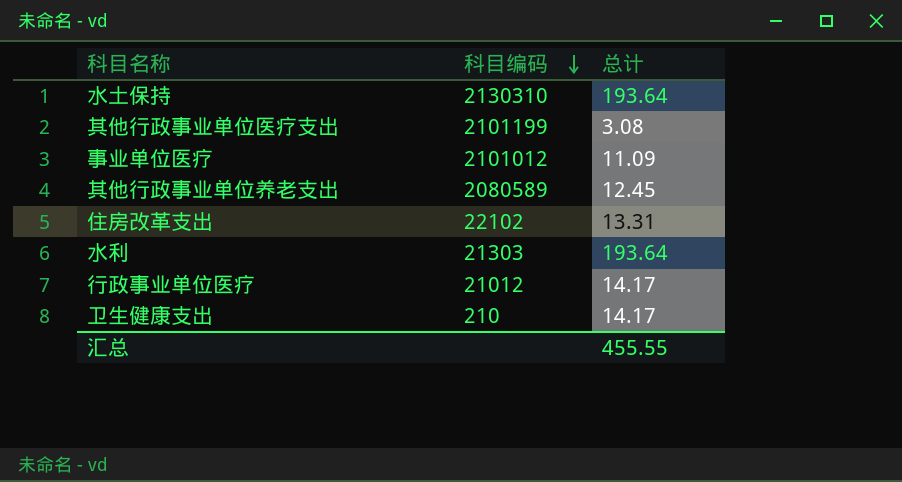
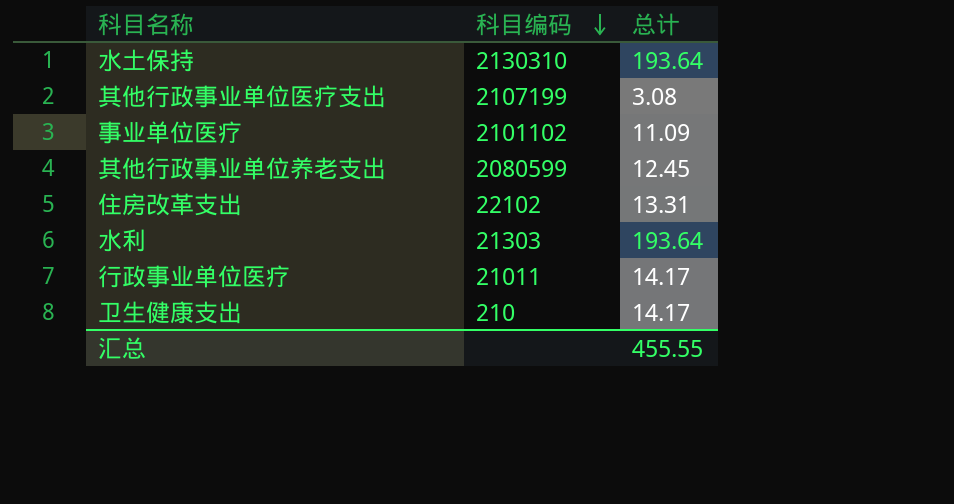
其他行政事业单位医疗支出 | 科目编码: 2101199 -> 2107199
事业单位医疗 | 科目编码: 2101012 -> 2101102
其他行政事业单位养老支出 | 科目编码: 2080589 -> 2080599
行政事业单位医疗 | 科目编码: 21012 -> 21011

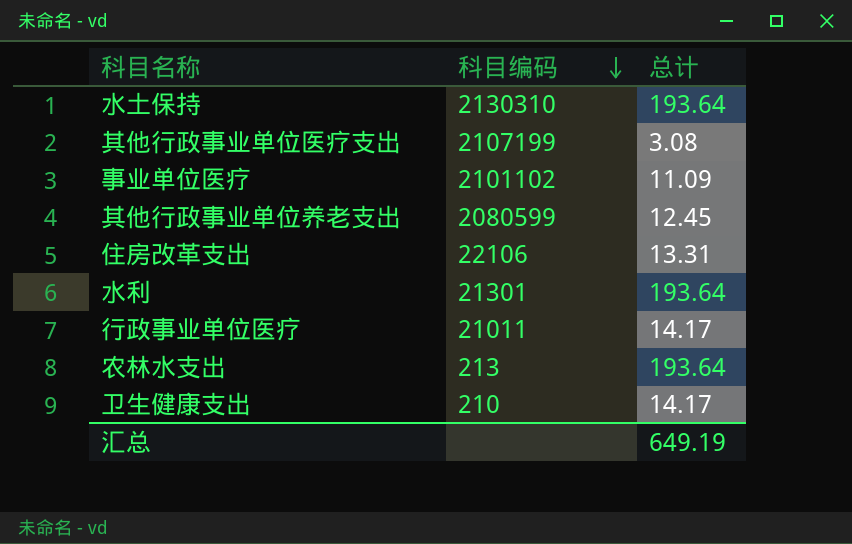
住房改革支出 | 科目编码: 22102 -> 22106
水利 | 科目编码: 21303 -> 21301
row 农林水支出: none -> 213 | 193.64
汇总 | 总计: 455.55 -> 649.19

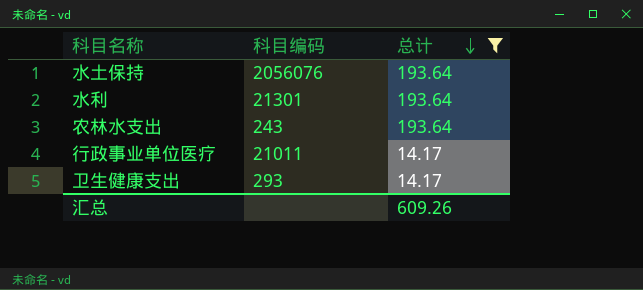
filter: none -> 总计 >= 14.17
row order: 科目编码 descending -> 总计 descending
水土保持 | 科目编码: 2130310 -> 2056076
农林水支出 | 科目编码: 213 -> 243
卫生健康支出 | 科目编码: 210 -> 293
汇总 | 总计: 649.19 -> 609.26

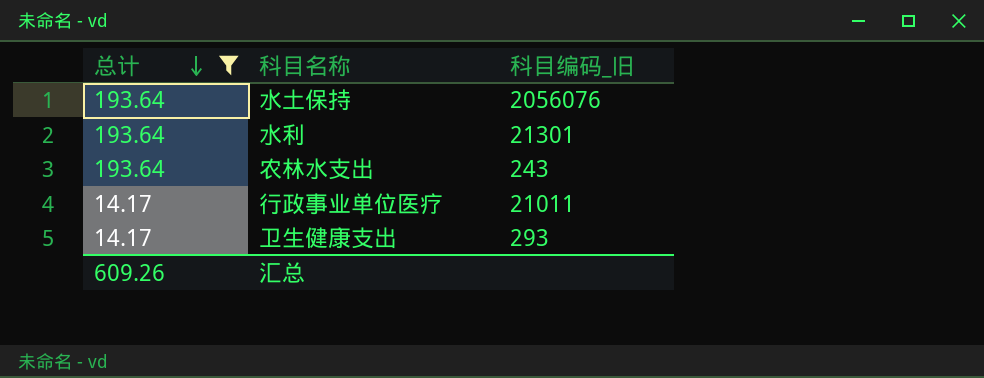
column 总计 | position: 3 -> 1
column name: 科目编码 -> 科目编码_旧

